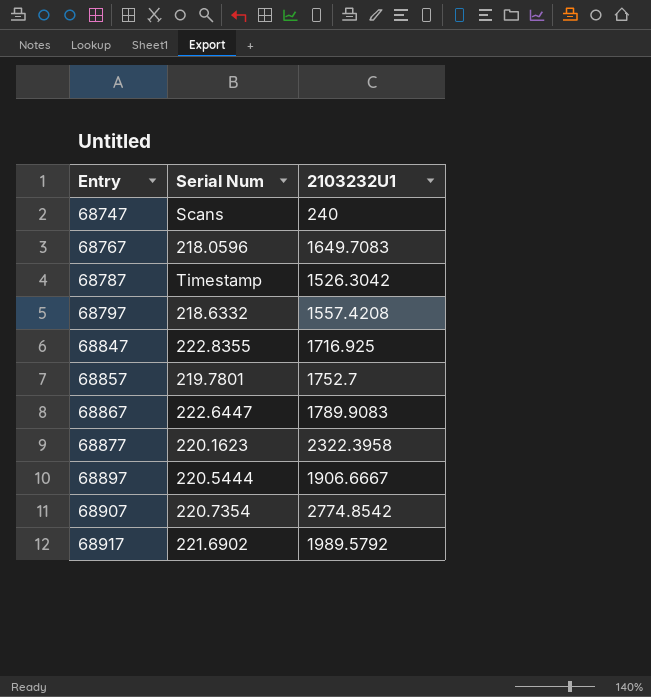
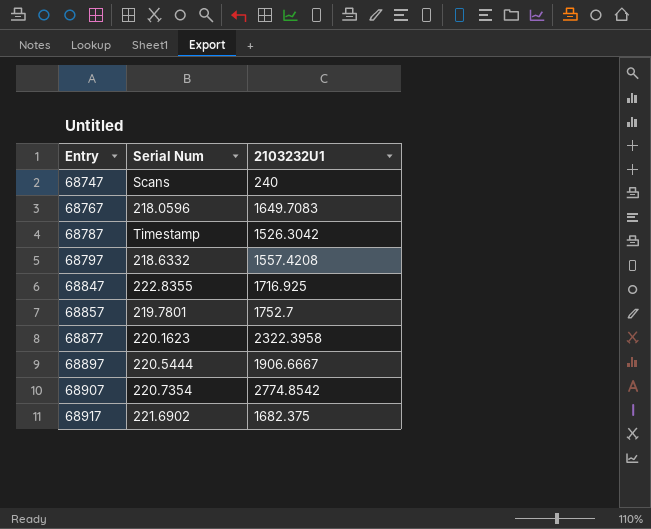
row 68867: 222.6447 | 1789.9083 -> none
68917 | 2103232U1: 1989.5792 -> 1682.375

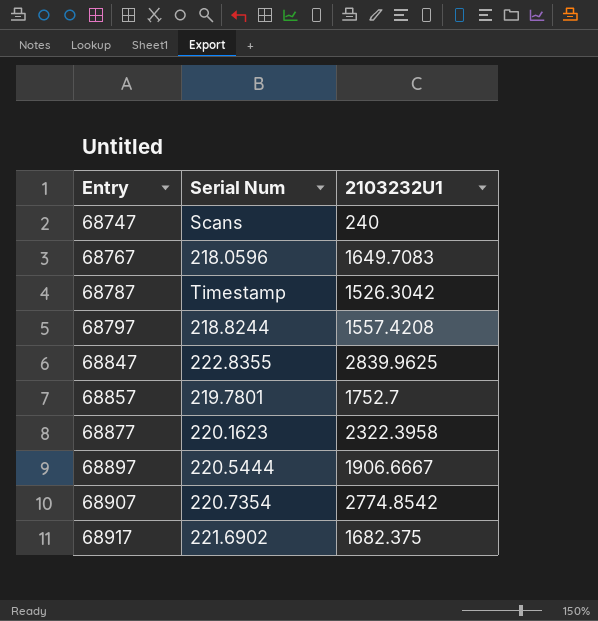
68797 | Serial Num: 218.6332 -> 218.8244
68847 | 2103232U1: 1716.925 -> 2839.9625

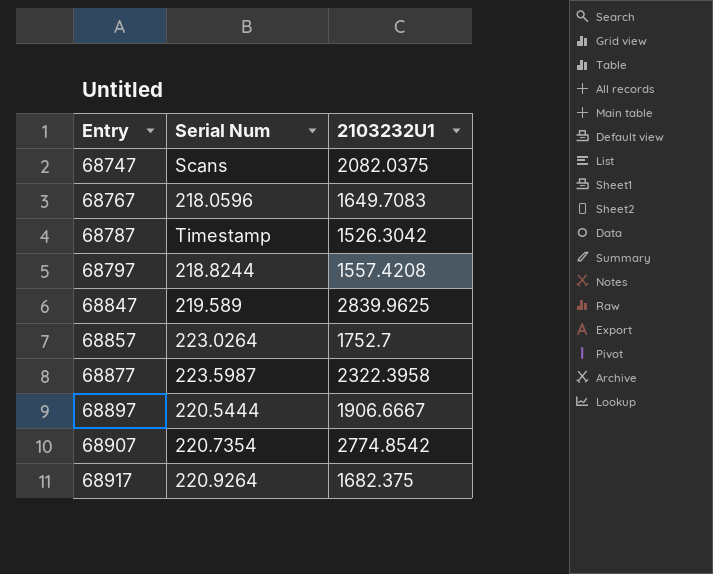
68747 | 2103232U1: 240 -> 2082.0375
68847 | Serial Num: 222.8355 -> 219.589
68857 | Serial Num: 219.7801 -> 223.0264
68877 | Serial Num: 220.1623 -> 223.5987
68917 | Serial Num: 221.6902 -> 220.9264

